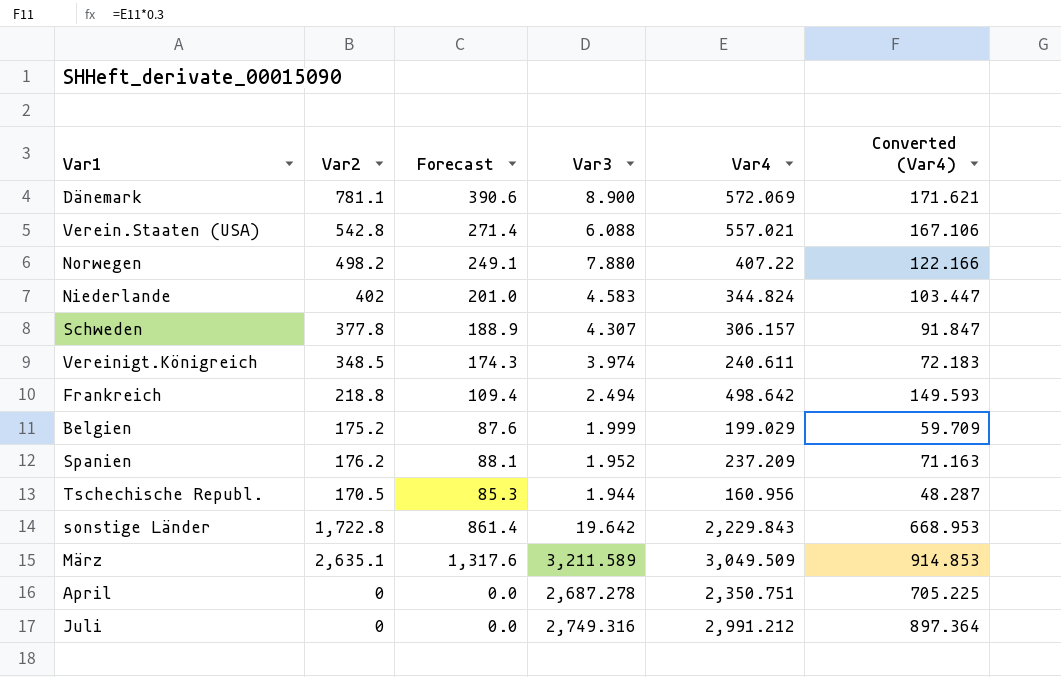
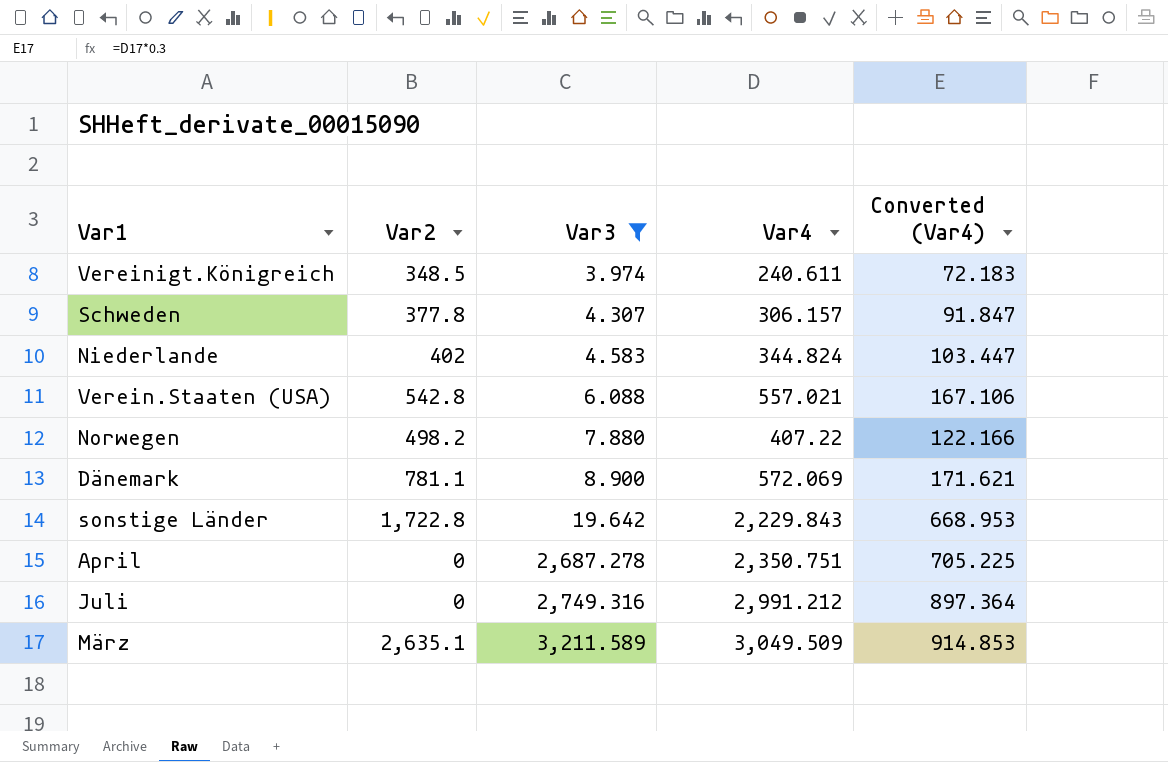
filter: none -> Var3 >= 3.974
row order: none -> Var3 ascending
column Forecast | formula: [Var2] * 0.5 -> none

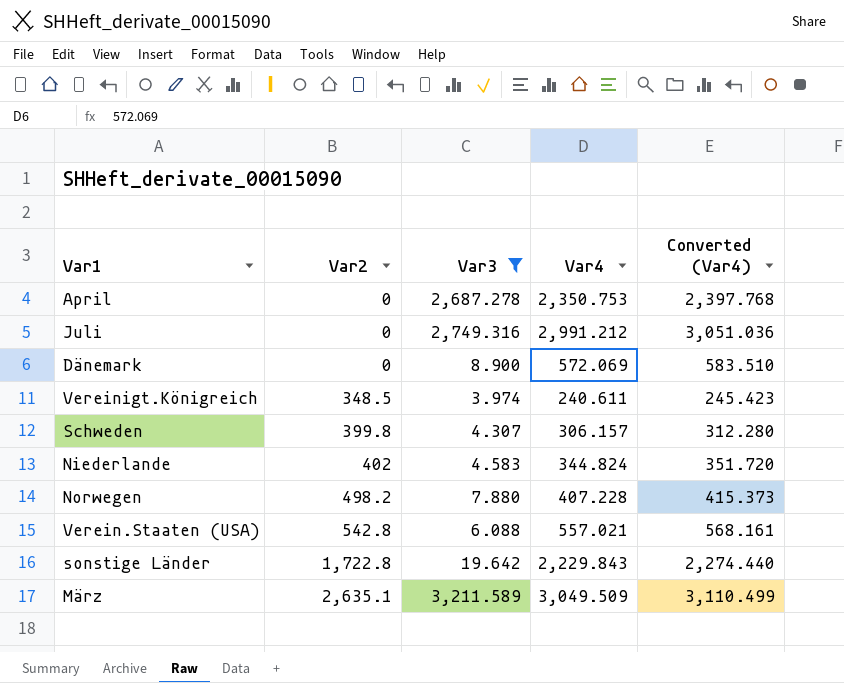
row order: Var3 ascending -> Var2 ascending
column Converted (Var4) | formula: [Var4] * 0.3 -> [Var4] * 1.02
April | Var4: 2,350.751 -> 2,350.753
Dänemark | Var2: 781.1 -> 0
Schweden | Var2: 377.8 -> 399.8
Norwegen | Var4: 407.22 -> 407.228

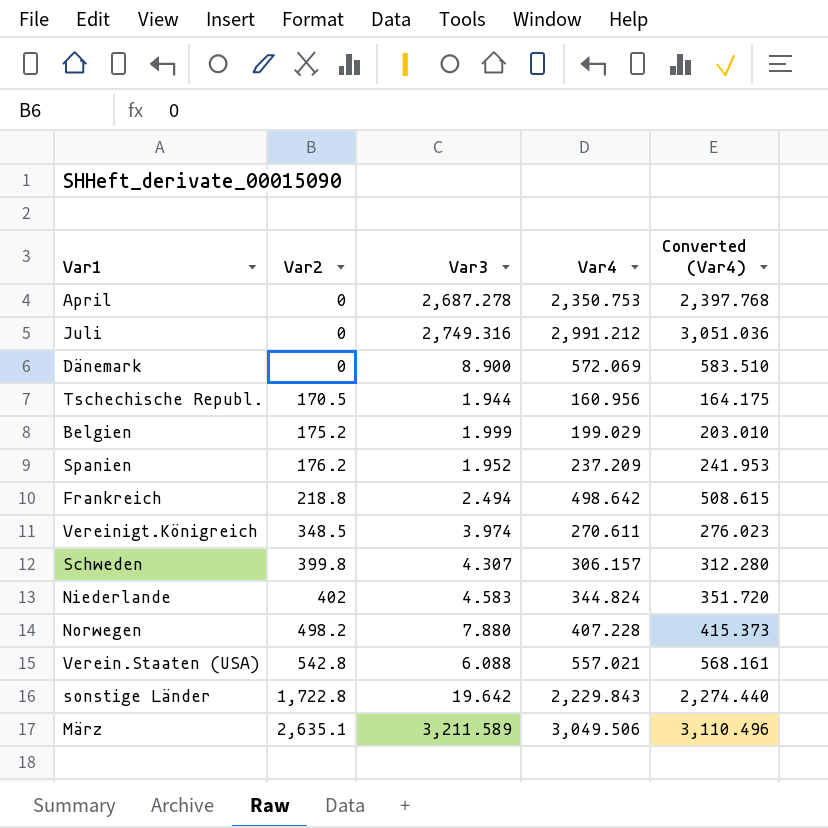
filter: Var3 >= 3.974 -> none
Vereinigt.Königreich | Var4: 240.611 -> 270.611
Vereinigt.Königreich | Converted (Var4): 245.423 -> 276.023
März | Var4: 3,049.509 -> 3,049.506
März | Converted (Var4): 3,110.499 -> 3,110.496

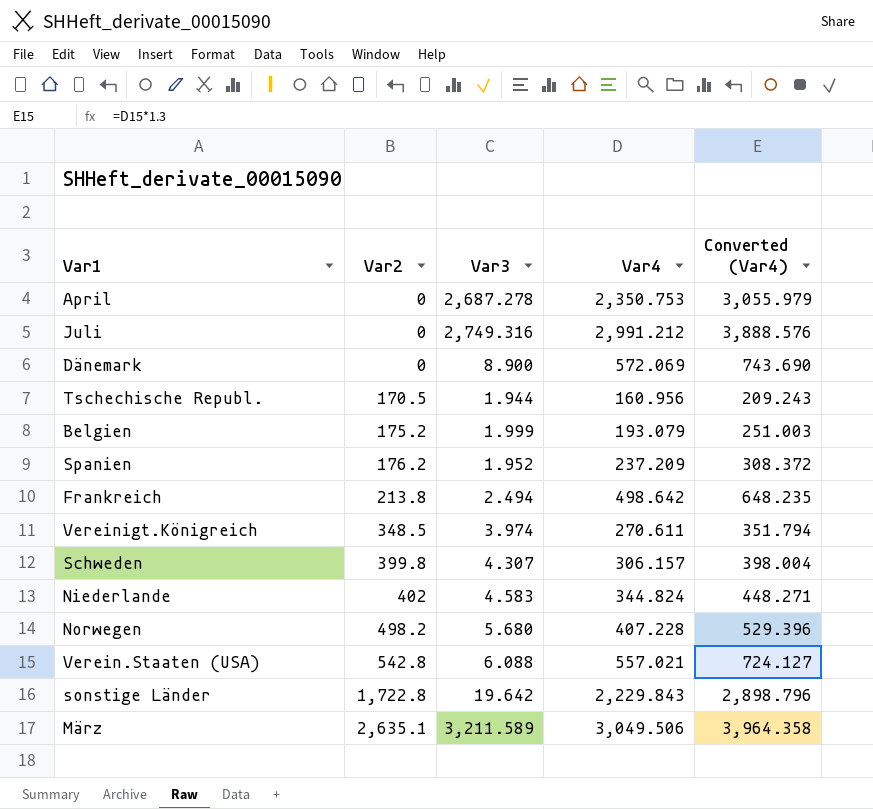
column Converted (Var4) | formula: [Var4] * 1.02 -> [Var4] * 1.3
Belgien | Var4: 199.029 -> 193.079
Frankreich | Var2: 218.8 -> 213.8
Norwegen | Var3: 7.880 -> 5.680

